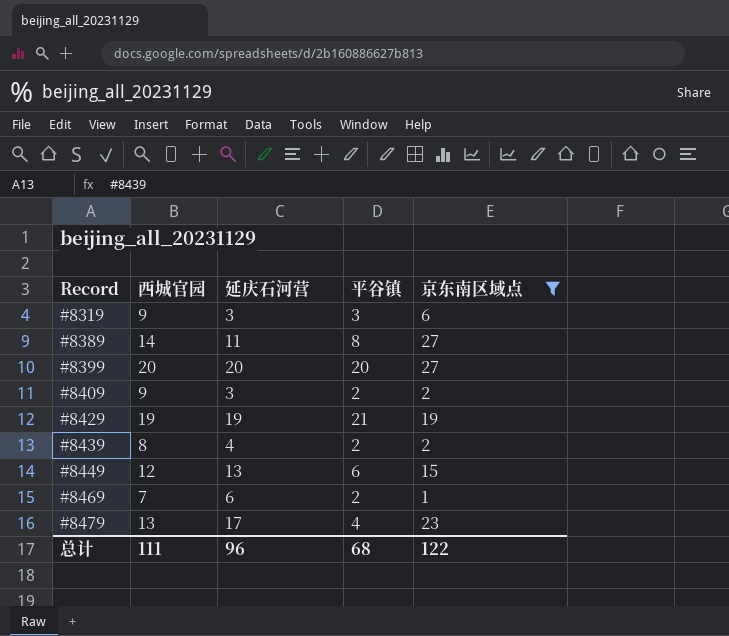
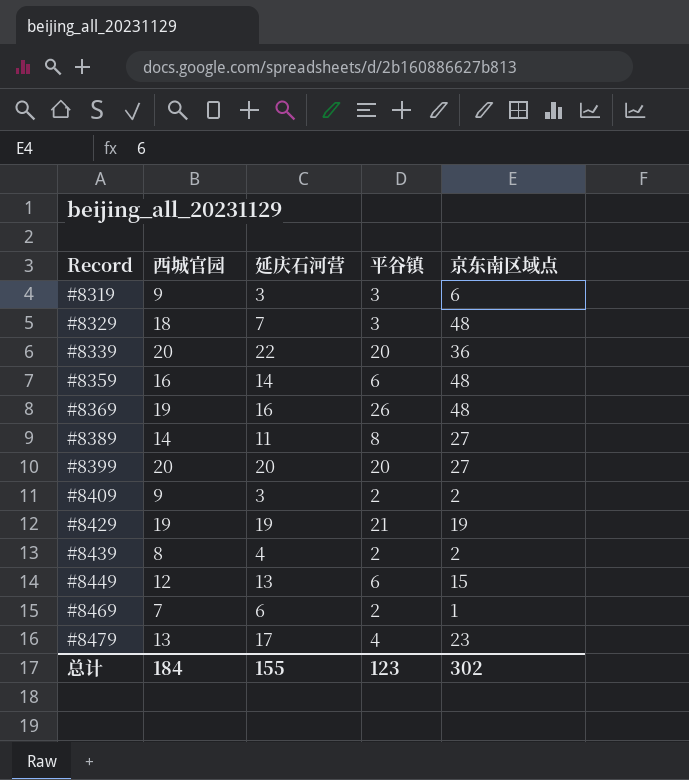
filter: 京东南区域点 <= 27 -> none
总计 | 西城官园: 111 -> 184
总计 | 延庆石河营: 96 -> 155
总计 | 平谷镇: 68 -> 123
总计 | 京东南区域点: 122 -> 302

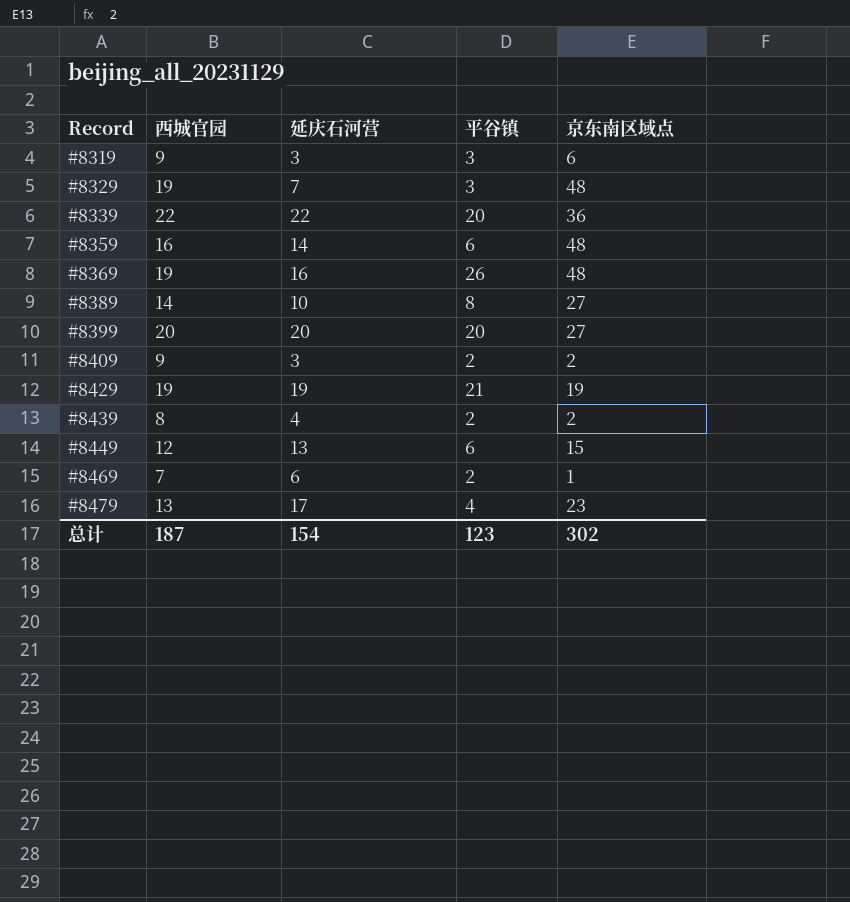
#8329 | 西城官园: 18 -> 19
#8339 | 西城官园: 20 -> 22
#8389 | 延庆石河营: 11 -> 10
总计 | 西城官园: 184 -> 187
总计 | 延庆石河营: 155 -> 154

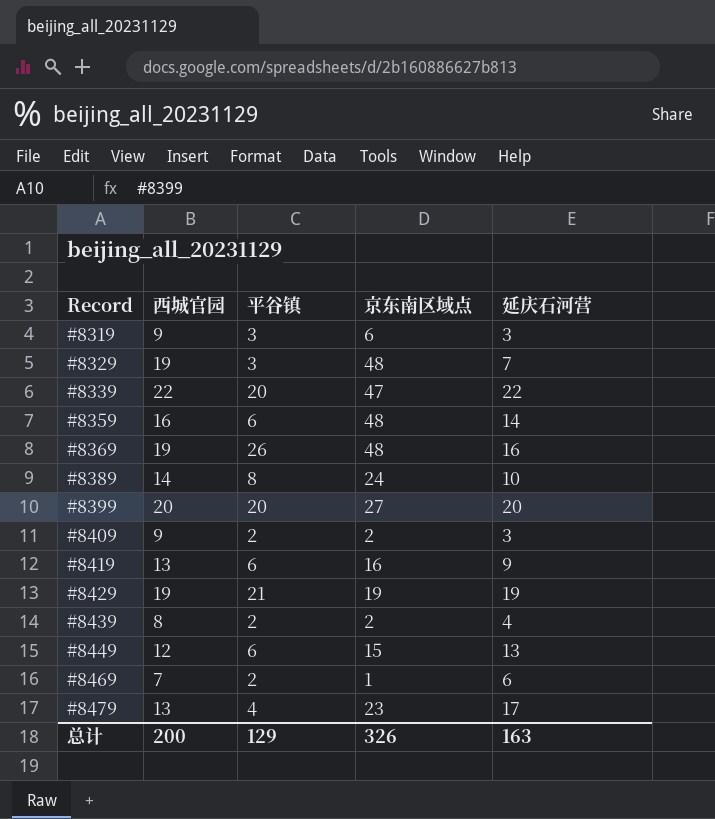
column 延庆石河营 | position: 3 -> 5
#8339 | 京东南区域点: 36 -> 47
#8389 | 京东南区域点: 27 -> 24
row #8419: none -> 13 | 6 | 16 | 9
总计 | 西城官园: 187 -> 200
总计 | 平谷镇: 123 -> 129
总计 | 京东南区域点: 302 -> 326
总计 | 延庆石河营: 154 -> 163

